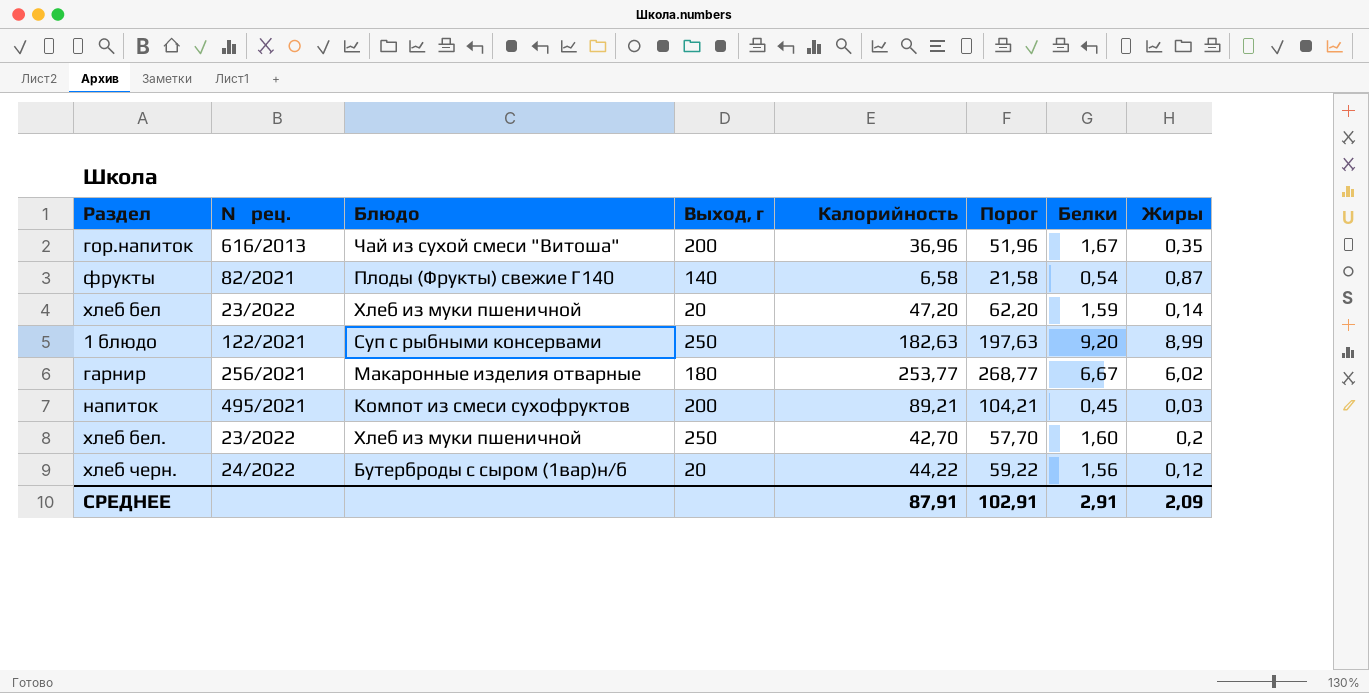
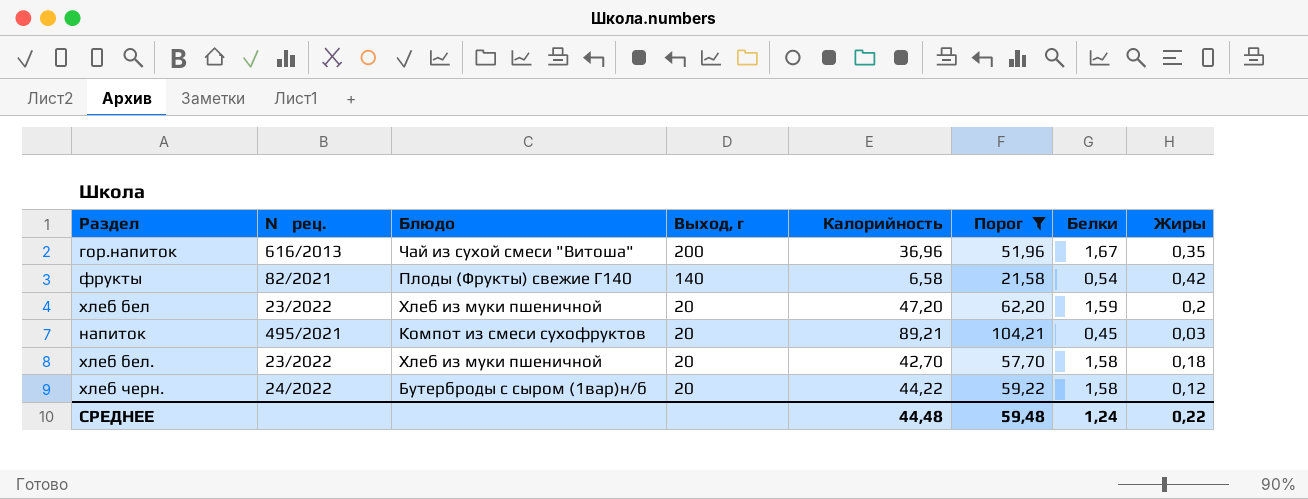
filter: none -> Порог <= 104,21
фрукты | Жиры: 0,87 -> 0,42
хлеб бел | Жиры: 0,14 -> 0,2
напиток | Выход, г: 200 -> 20
хлеб бел. | Выход, г: 250 -> 20
хлеб бел. | Белки: 1,60 -> 1,58
хлеб бел. | Жиры: 0,2 -> 0,18
хлеб черн. | Белки: 1,56 -> 1,58
СРЕДНЕЕ | Калорийность: 87,91 -> 44,48
СРЕДНЕЕ | Порог: 102,91 -> 59,48
СРЕДНЕЕ | Белки: 2,91 -> 1,24
СРЕДНЕЕ | Жиры: 2,09 -> 0,22

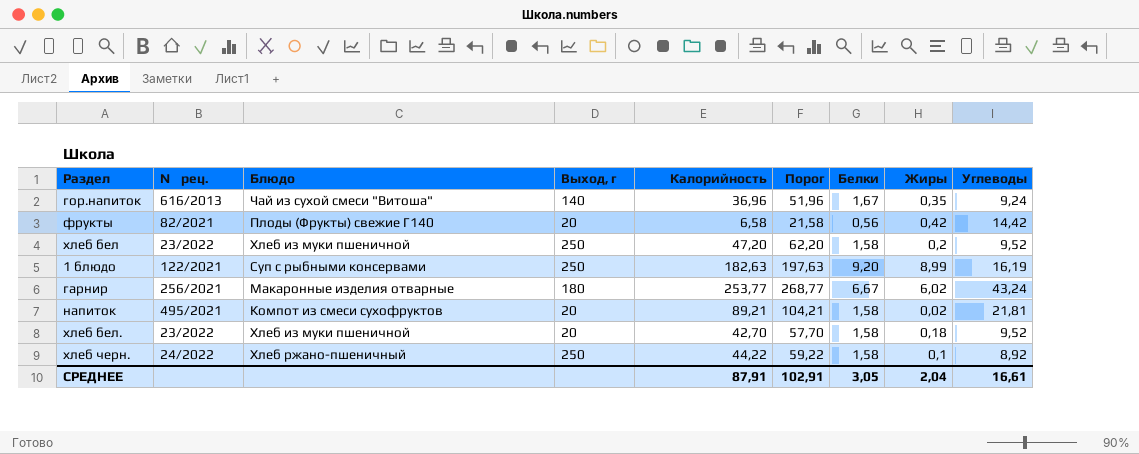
filter: Порог <= 104,21 -> none
column Углеводы | position: none -> 9
гор.напиток | Выход, г: 200 -> 140
фрукты | Выход, г: 140 -> 20
фрукты | Белки: 0,54 -> 0,56
хлеб бел | Выход, г: 20 -> 250
хлеб бел | Белки: 1,59 -> 1,58
напиток | Белки: 0,45 -> 1,58
напиток | Жиры: 0,03 -> 0,02
хлеб черн. | Блюдо: Бутерброды с сыром (1вар)н/б -> Хлеб ржано-пшеничный
хлеб черн. | Выход, г: 20 -> 250
хлеб черн. | Жиры: 0,12 -> 0,1
СРЕДНЕЕ | Калорийность: 44,48 -> 87,91
СРЕДНЕЕ | Порог: 59,48 -> 102,91
СРЕДНЕЕ | Белки: 1,24 -> 3,05
СРЕДНЕЕ | Жиры: 0,22 -> 2,04

